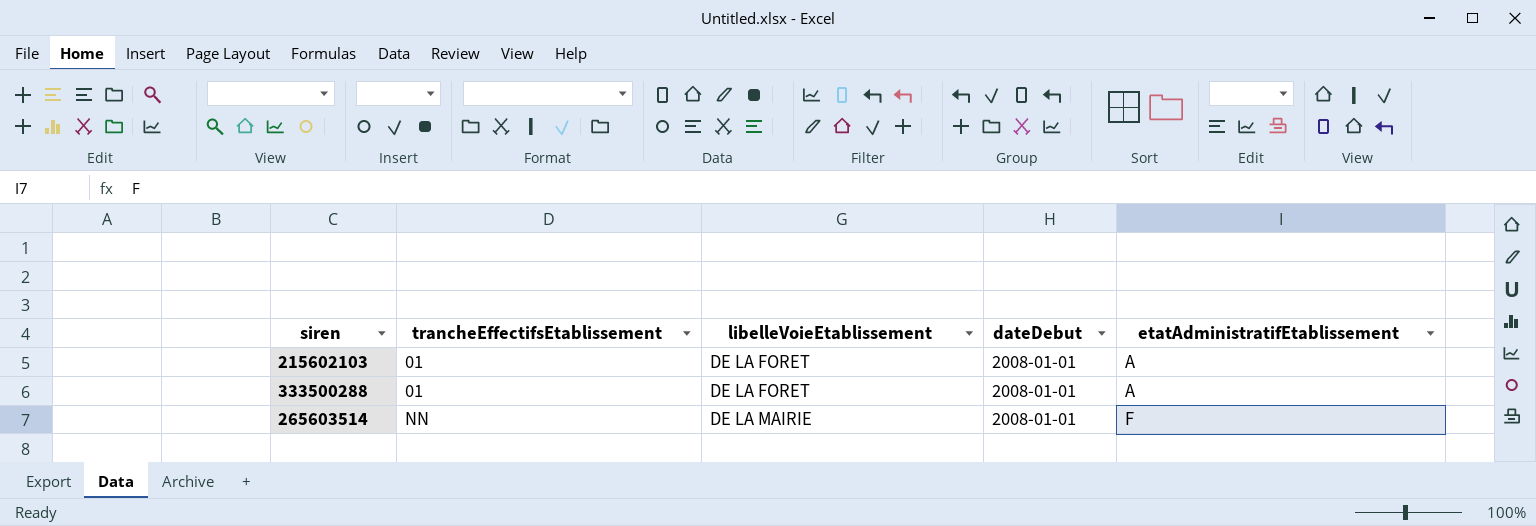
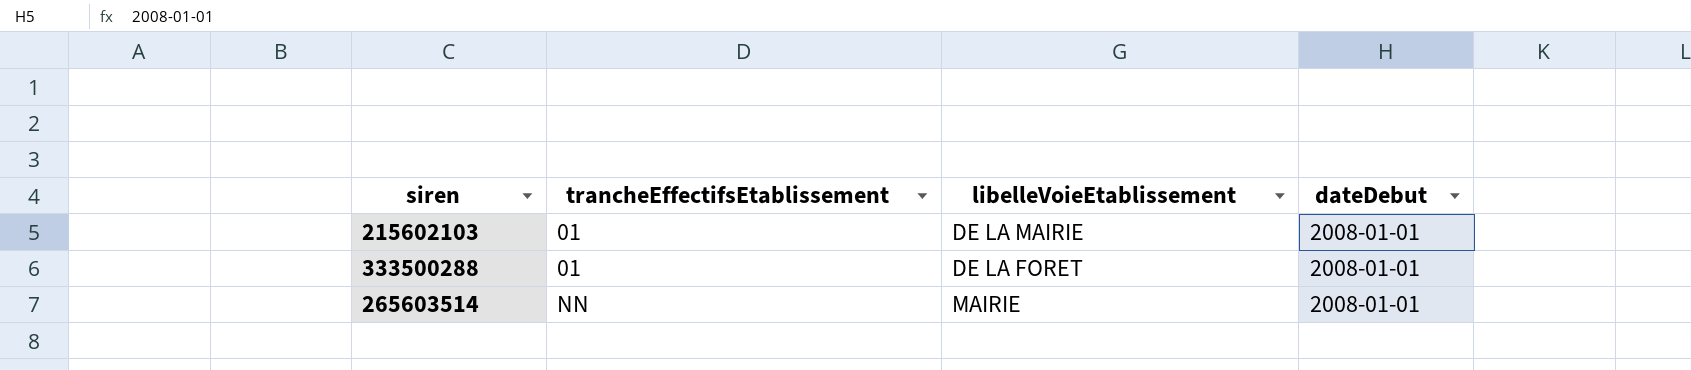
column etatAdministratifEtablissement | position: 5 -> none
215602103 | libelleVoieEtablissement: DE LA FORET -> DE LA MAIRIE
265603514 | libelleVoieEtablissement: DE LA MAIRIE -> MAIRIE

